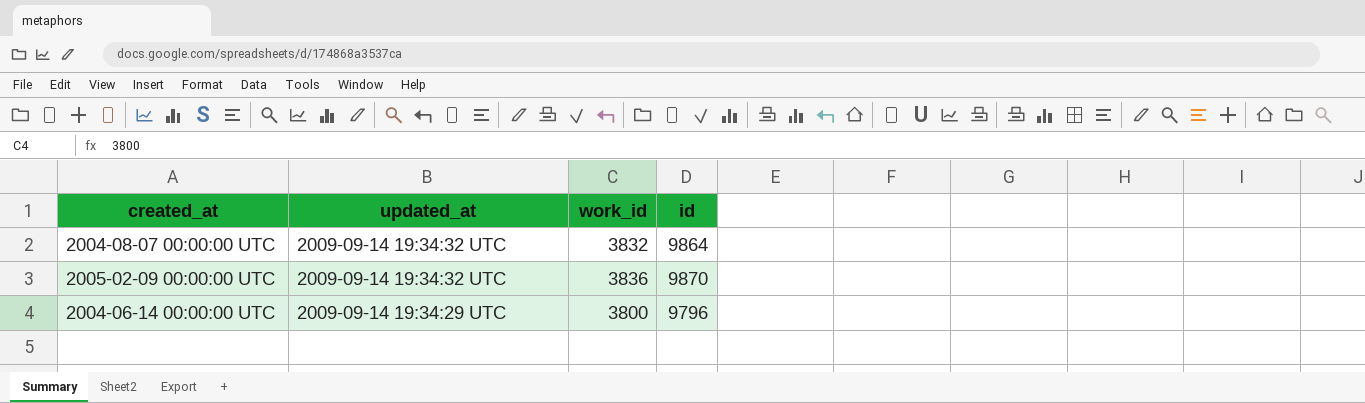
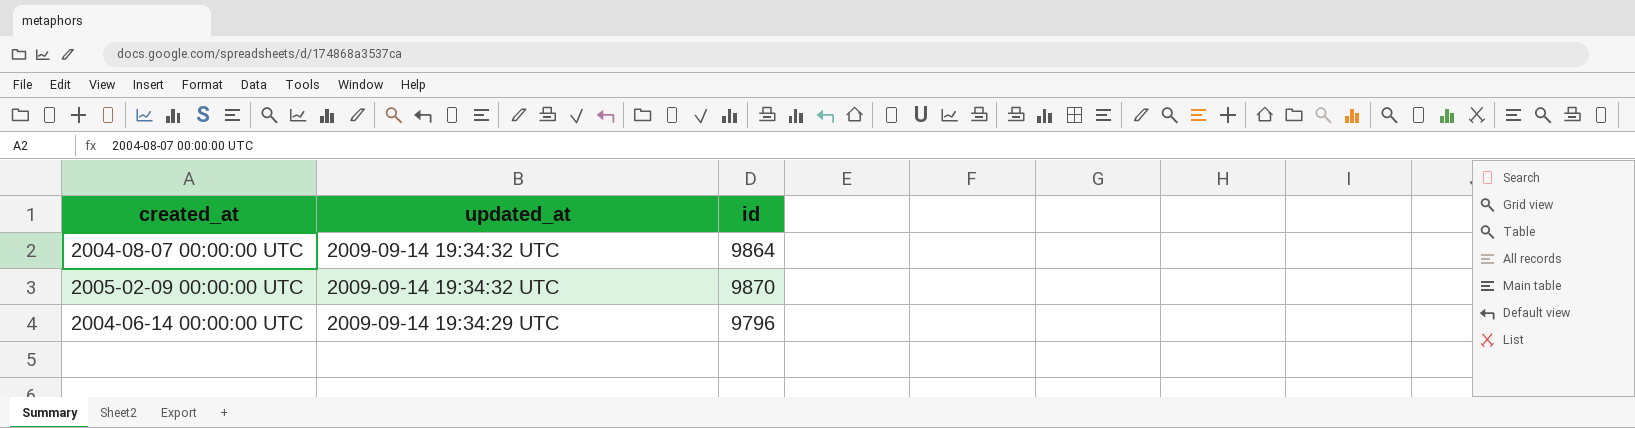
column work_id | position: 3 -> none

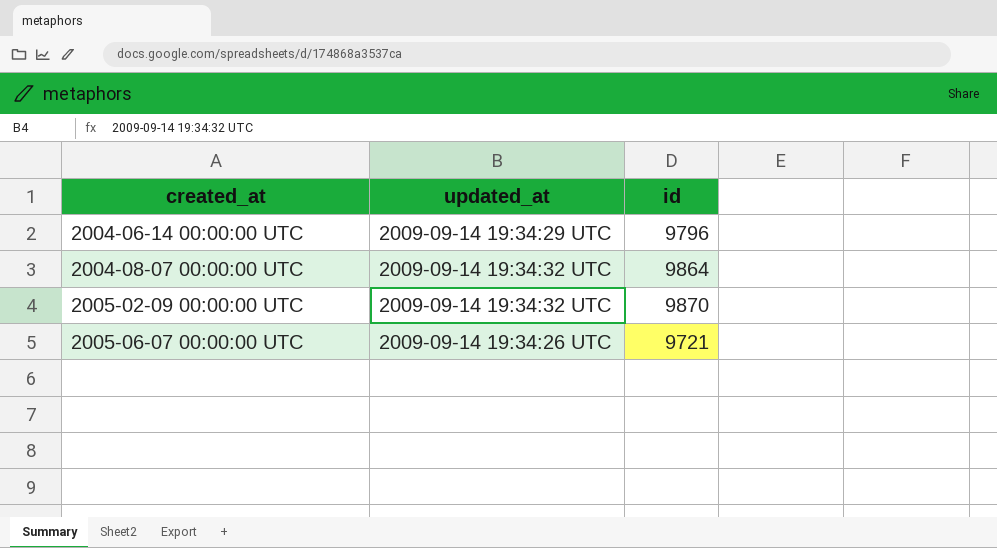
row order: updated_at descending -> created_at ascending
row 2005-06-07 00:00:00 UTC: none -> 2009-09-14 19:34:26 UTC | 9721

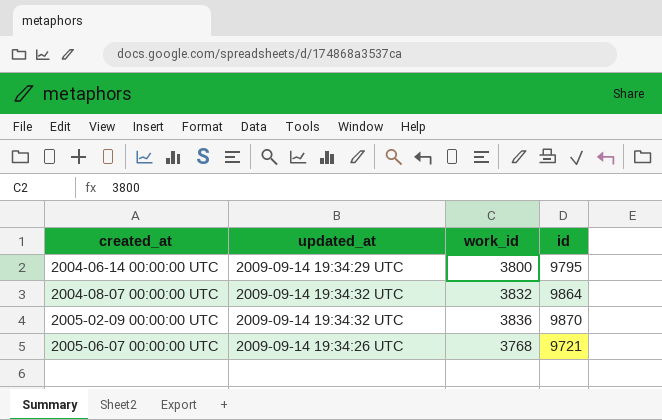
column work_id | position: none -> 3
2004-06-14 00:00:00 UTC | id: 9796 -> 9795

